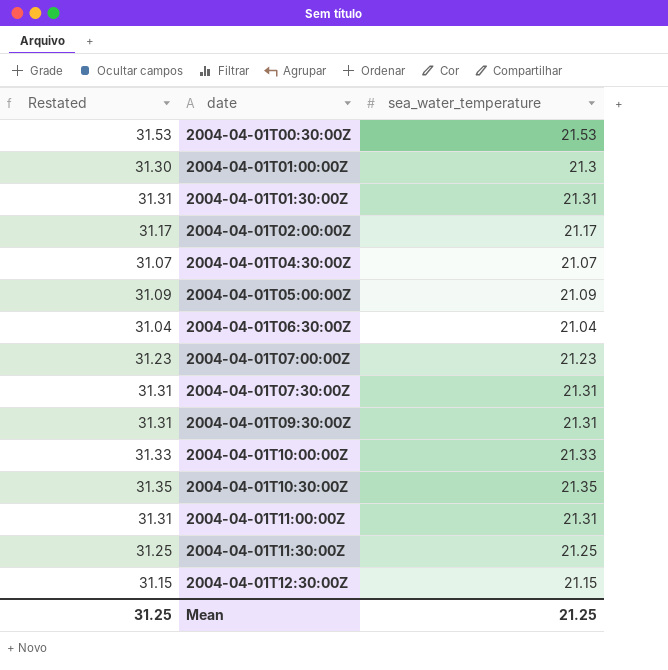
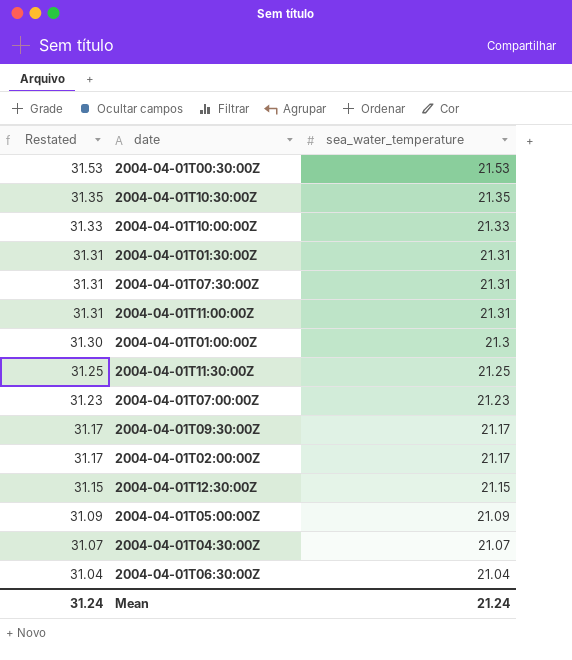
row order: date ascending -> Restated descending
2004-04-01T09:30:00Z | Restated: 31.31 -> 31.17
2004-04-01T09:30:00Z | sea_water_temperature: 21.31 -> 21.17
Mean | Restated: 31.25 -> 31.24
Mean | sea_water_temperature: 21.25 -> 21.24

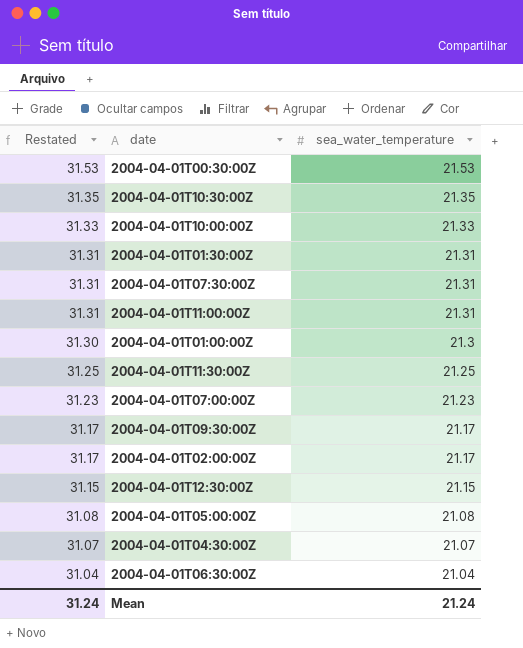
2004-04-01T05:00:00Z | Restated: 31.09 -> 31.08
2004-04-01T05:00:00Z | sea_water_temperature: 21.09 -> 21.08

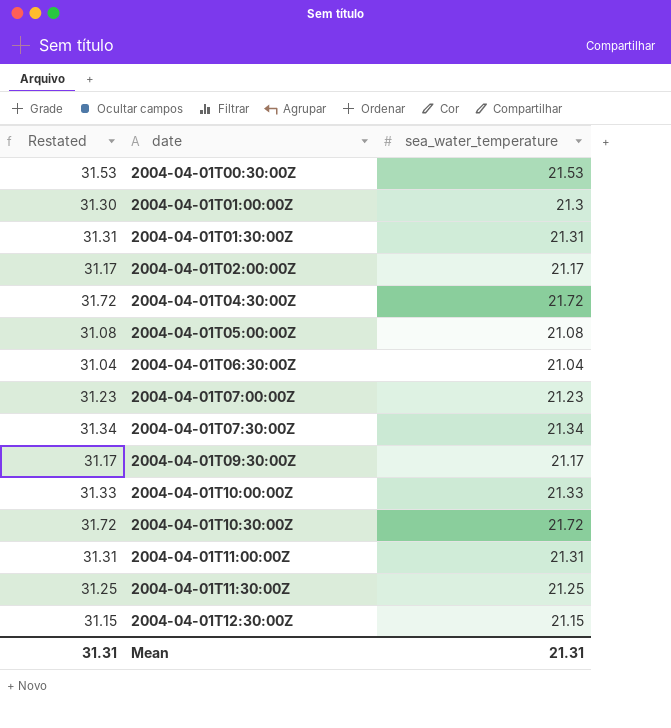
row order: Restated descending -> date ascending
2004-04-01T04:30:00Z | Restated: 31.07 -> 31.72
2004-04-01T04:30:00Z | sea_water_temperature: 21.07 -> 21.72
2004-04-01T07:30:00Z | Restated: 31.31 -> 31.34
2004-04-01T07:30:00Z | sea_water_temperature: 21.31 -> 21.34
2004-04-01T10:30:00Z | Restated: 31.35 -> 31.72
2004-04-01T10:30:00Z | sea_water_temperature: 21.35 -> 21.72
Mean | Restated: 31.24 -> 31.31
Mean | sea_water_temperature: 21.24 -> 21.31

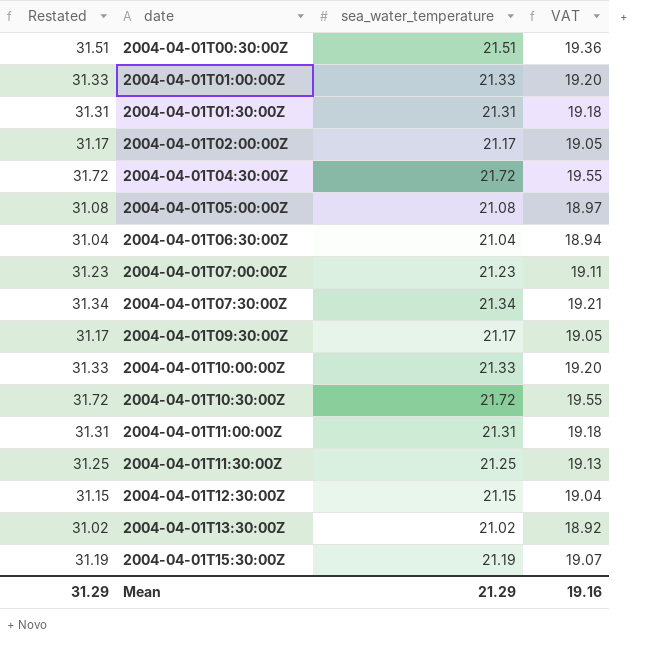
column VAT | formula: none -> [sea_water_temperature] * 0.9
2004-04-01T00:30:00Z | Restated: 31.53 -> 31.51
2004-04-01T00:30:00Z | sea_water_temperature: 21.53 -> 21.51
2004-04-01T01:00:00Z | Restated: 31.30 -> 31.33
2004-04-01T01:00:00Z | sea_water_temperature: 21.3 -> 21.33
row 2004-04-01T13:30:00Z: none -> 31.02 | 21.02 | 18.92
row 2004-04-01T15:30:00Z: none -> 31.19 | 21.19 | 19.07
Mean | Restated: 31.31 -> 31.29
Mean | sea_water_temperature: 21.31 -> 21.29

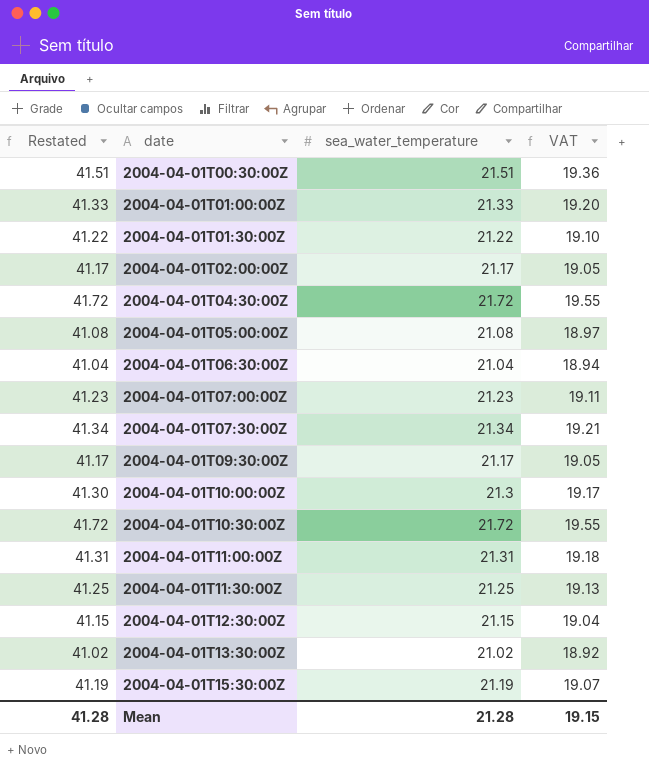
column Restated | formula: [sea_water_temperature] + 10 -> [sea_water_temperature] + 20
2004-04-01T01:30:00Z | sea_water_temperature: 21.31 -> 21.22
2004-04-01T01:30:00Z | VAT: 19.18 -> 19.10
2004-04-01T10:00:00Z | sea_water_temperature: 21.33 -> 21.3
2004-04-01T10:00:00Z | VAT: 19.20 -> 19.17
Mean | Restated: 31.29 -> 41.28
Mean | sea_water_temperature: 21.29 -> 21.28
Mean | VAT: 19.16 -> 19.15

